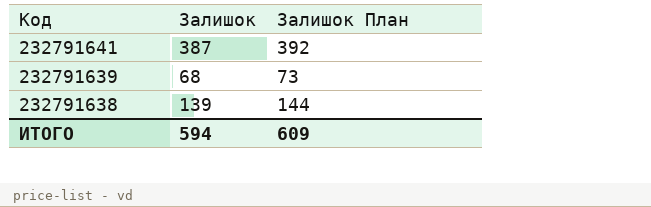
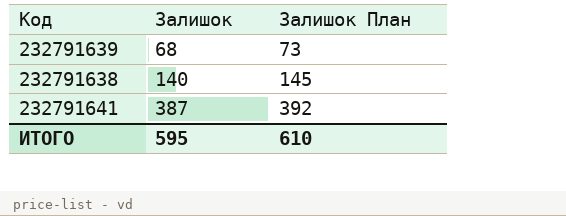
row order: Код descending -> Залишок ascending
232791638 | Залишок: 139 -> 140
232791638 | Залишок План: 144 -> 145
ИТОГО | Залишок: 594 -> 595
ИТОГО | Залишок План: 609 -> 610

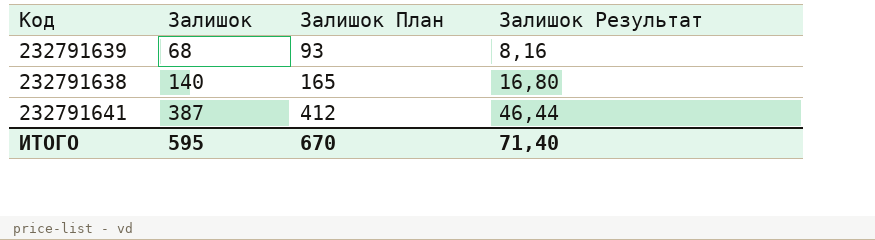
column Залишок План | formula: [Залишок] + 5 -> [Залишок] + 25
column Залишок Результат | formula: none -> [Залишок] * 0,12
ИТОГО | Залишок План: 610 -> 670

